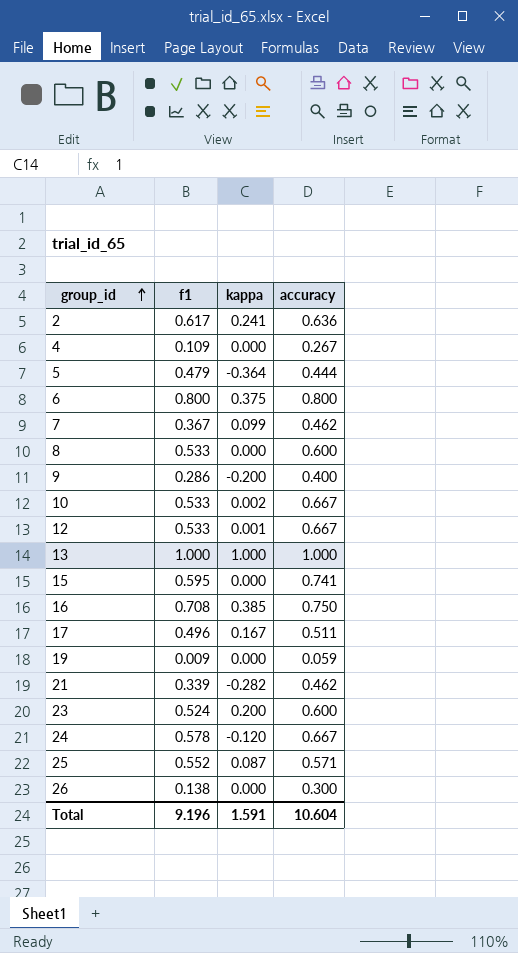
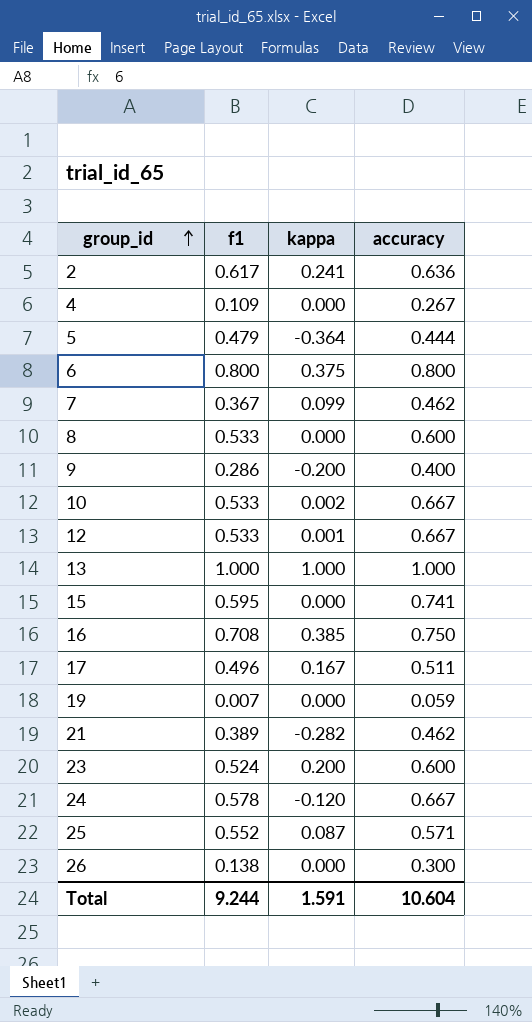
19 | f1: 0.009 -> 0.007
21 | f1: 0.339 -> 0.389
Total | f1: 9.196 -> 9.244

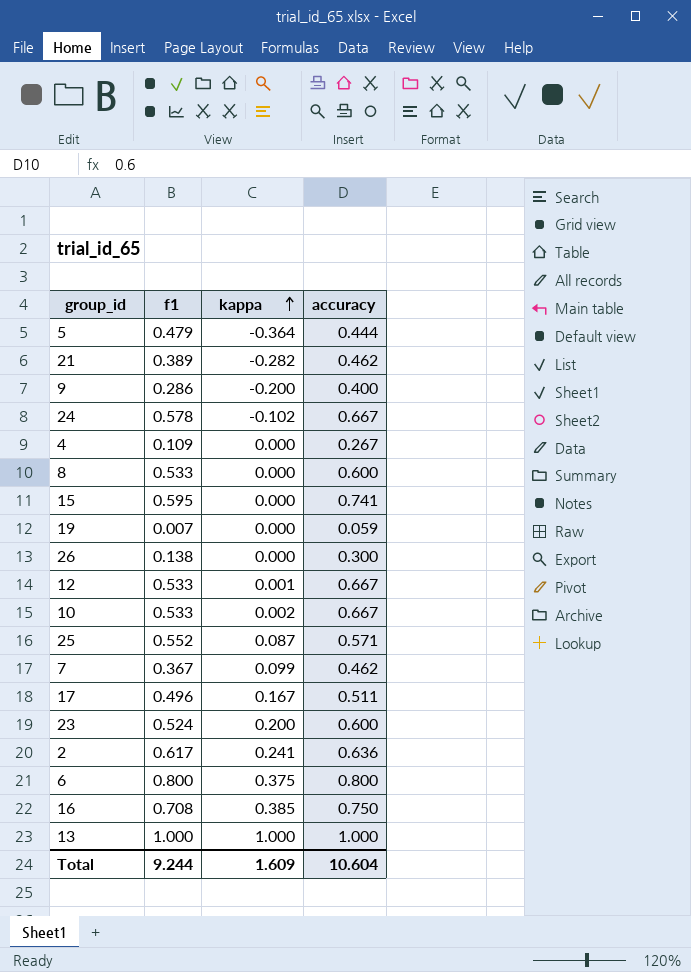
row order: group_id ascending -> kappa ascending
24 | kappa: -0.120 -> -0.102
Total | kappa: 1.591 -> 1.609

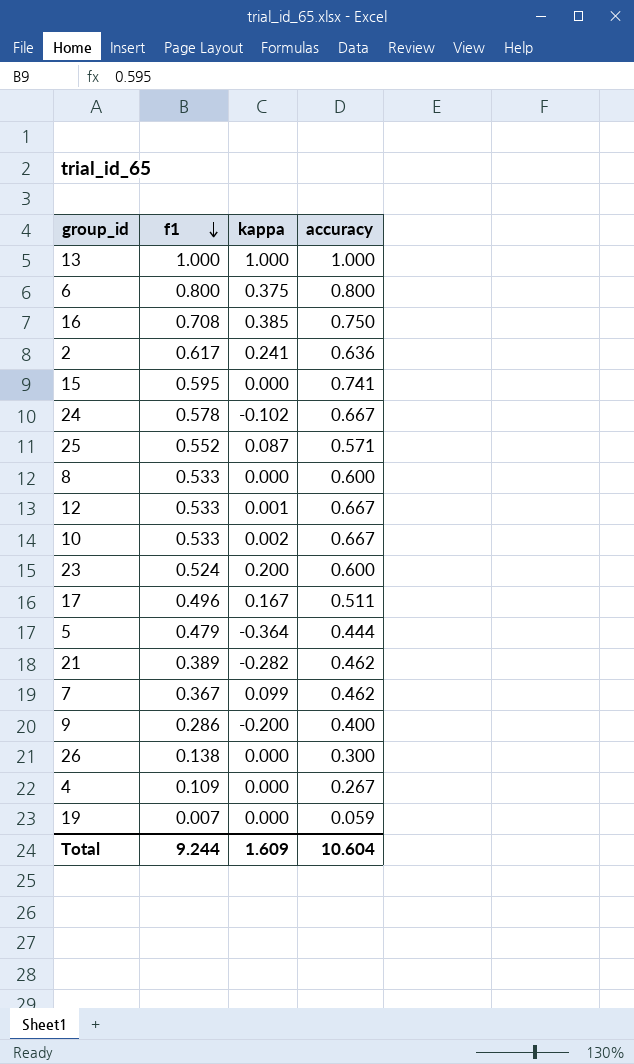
row order: kappa ascending -> f1 descending

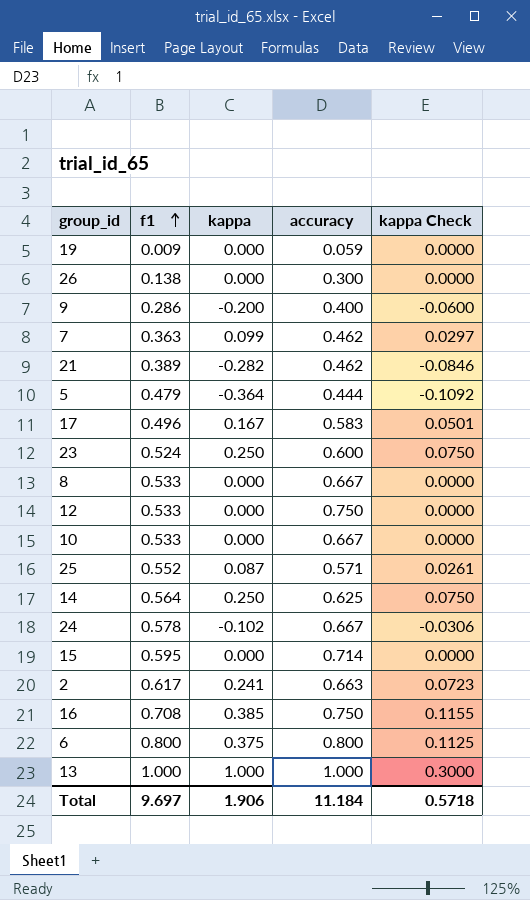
row order: f1 descending -> f1 ascending
column kappa Check | formula: none -> [kappa] * 0.3
row 4: 0.109 | 0.000 | 0.267 -> none
19 | f1: 0.007 -> 0.009
7 | f1: 0.367 -> 0.363
17 | accuracy: 0.511 -> 0.583
23 | kappa: 0.200 -> 0.250
8 | accuracy: 0.600 -> 0.667
12 | kappa: 0.001 -> 0.000
12 | accuracy: 0.667 -> 0.750
10 | kappa: 0.002 -> 0.000
row 14: none -> 0.564 | 0.250 | 0.625 | 0.0750
15 | accuracy: 0.741 -> 0.714
2 | accuracy: 0.636 -> 0.663
Total | f1: 9.244 -> 9.697
Total | kappa: 1.609 -> 1.906
Total | accuracy: 10.604 -> 11.184

